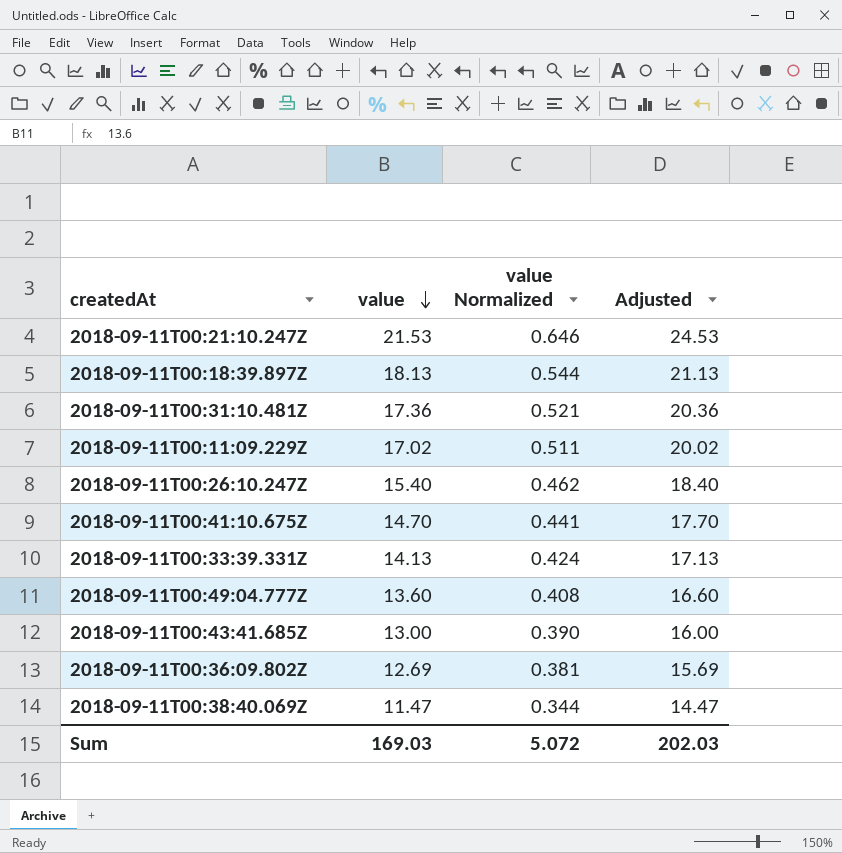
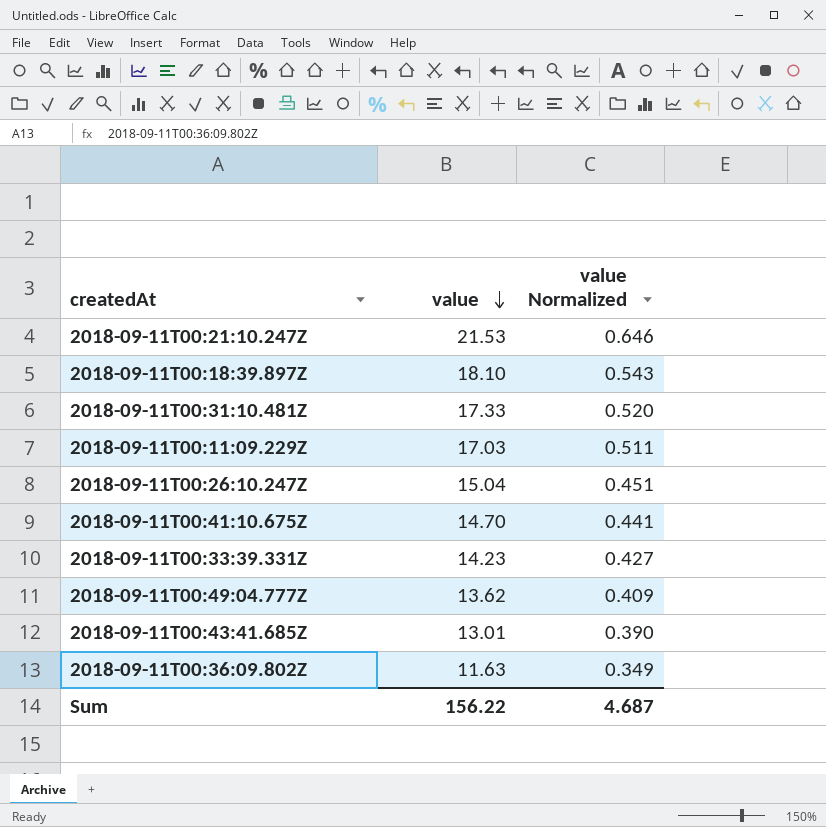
column Adjusted | formula: [value] + 3 -> none
row 2018-09-11T00:38:40.069Z: 11.47 | 0.344 | 14.47 -> none
2018-09-11T00:18:39.897Z | value: 18.13 -> 18.10
2018-09-11T00:18:39.897Z | value Normalized: 0.544 -> 0.543
2018-09-11T00:31:10.481Z | value: 17.36 -> 17.33
2018-09-11T00:31:10.481Z | value Normalized: 0.521 -> 0.520
2018-09-11T00:11:09.229Z | value: 17.02 -> 17.03
2018-09-11T00:26:10.247Z | value: 15.40 -> 15.04
2018-09-11T00:26:10.247Z | value Normalized: 0.462 -> 0.451
2018-09-11T00:33:39.331Z | value: 14.13 -> 14.23
2018-09-11T00:33:39.331Z | value Normalized: 0.424 -> 0.427
2018-09-11T00:49:04.777Z | value: 13.60 -> 13.62
2018-09-11T00:49:04.777Z | value Normalized: 0.408 -> 0.409
2018-09-11T00:43:41.685Z | value: 13.00 -> 13.01
2018-09-11T00:36:09.802Z | value: 12.69 -> 11.63
2018-09-11T00:36:09.802Z | value Normalized: 0.381 -> 0.349
Sum | value: 169.03 -> 156.22
Sum | value Normalized: 5.072 -> 4.687

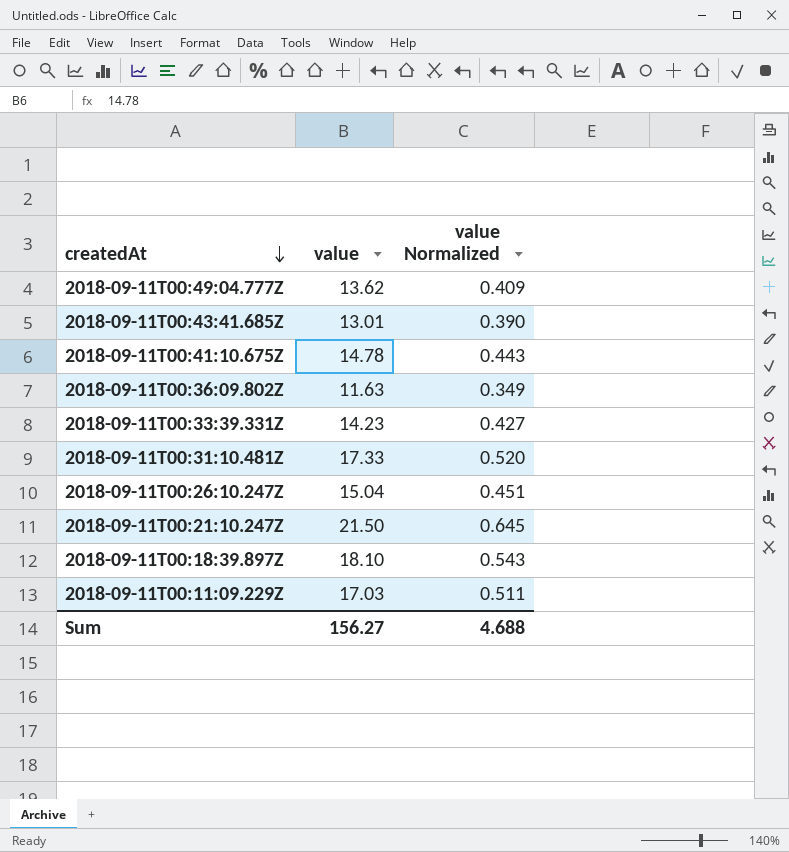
row order: value descending -> createdAt descending
2018-09-11T00:41:10.675Z | value: 14.70 -> 14.78
2018-09-11T00:41:10.675Z | value Normalized: 0.441 -> 0.443
2018-09-11T00:21:10.247Z | value: 21.53 -> 21.50
2018-09-11T00:21:10.247Z | value Normalized: 0.646 -> 0.645
Sum | value: 156.22 -> 156.27
Sum | value Normalized: 4.687 -> 4.688

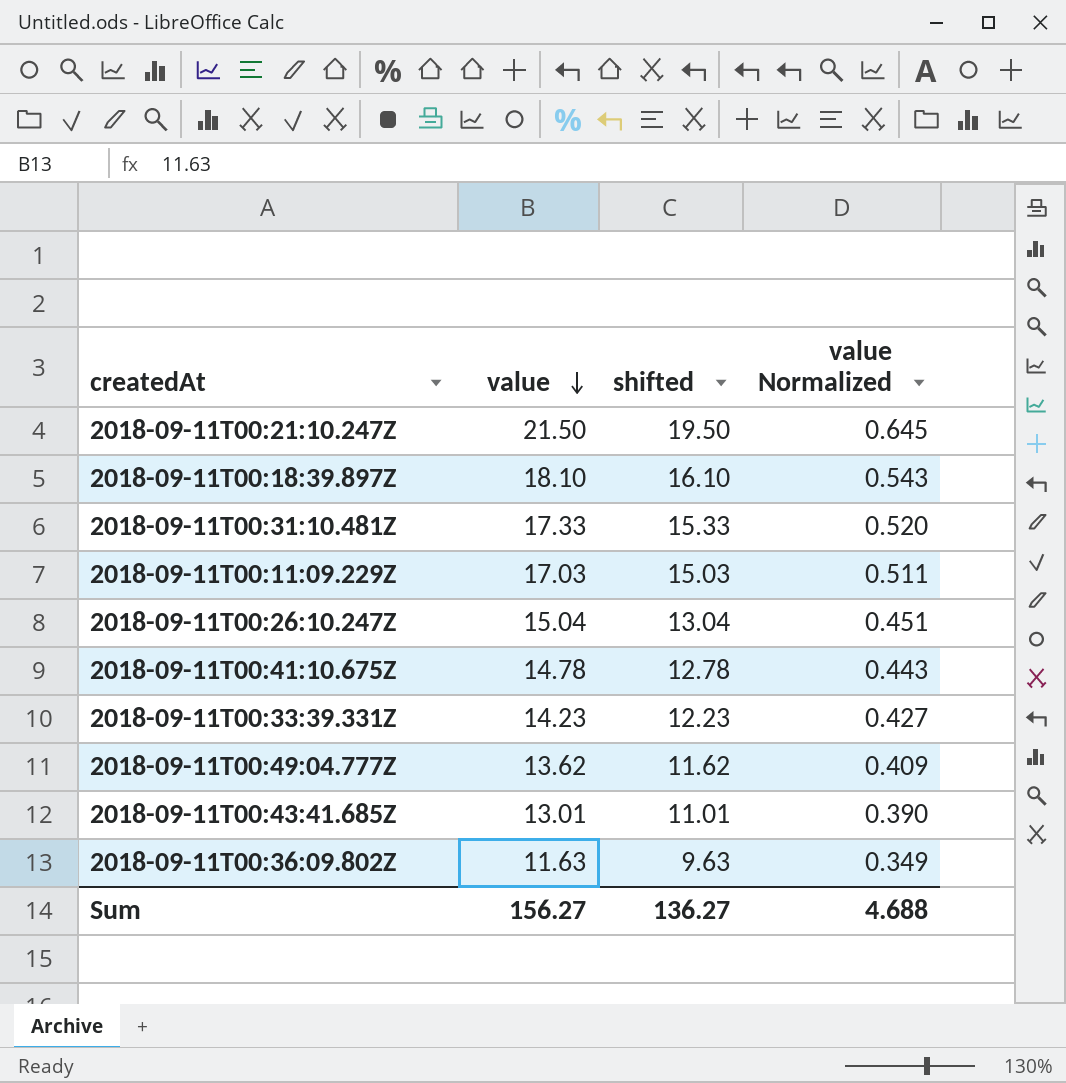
row order: createdAt descending -> value descending
column shifted | formula: none -> [value] - 2

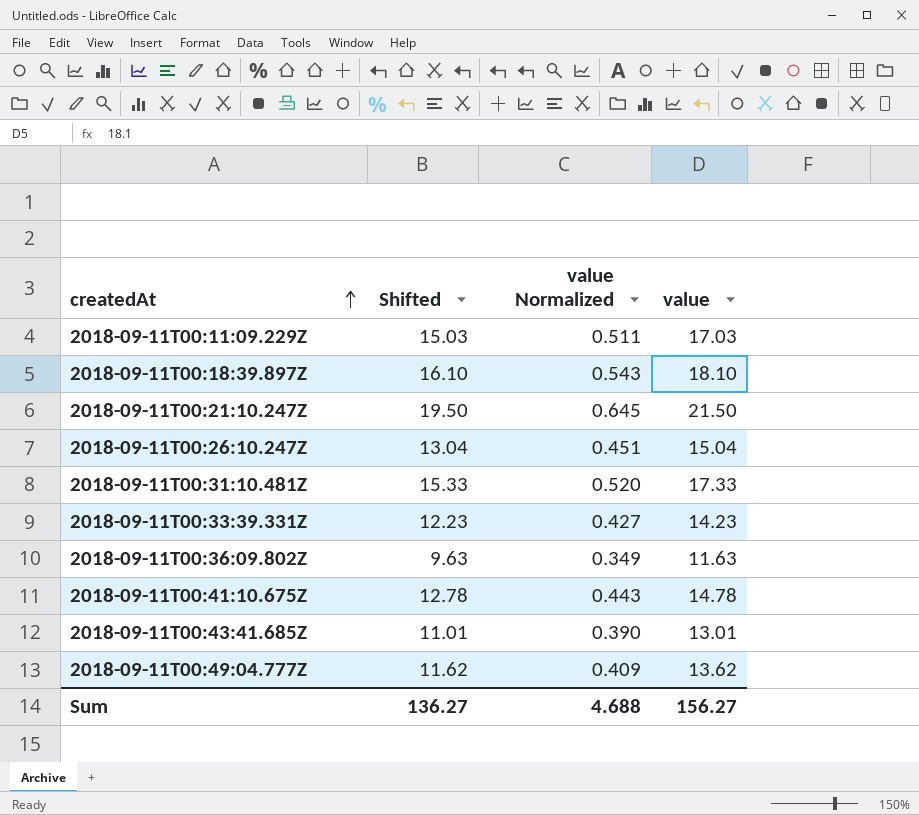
row order: value descending -> createdAt ascending
column name: shifted -> Shifted
column value | position: 2 -> 4

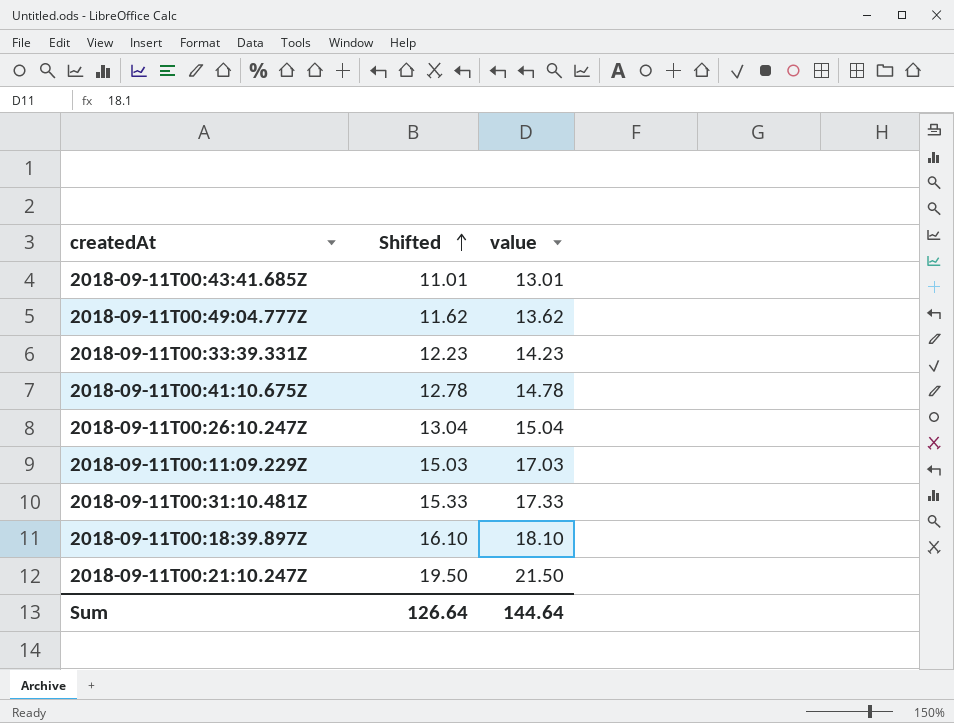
row order: createdAt ascending -> Shifted ascending
column value Normalized | formula: [value] * 0.03 -> none
row 2018-09-11T00:36:09.802Z: 9.63 | 0.349 | 11.63 -> none
Sum | Shifted: 136.27 -> 126.64
Sum | value: 156.27 -> 144.64

